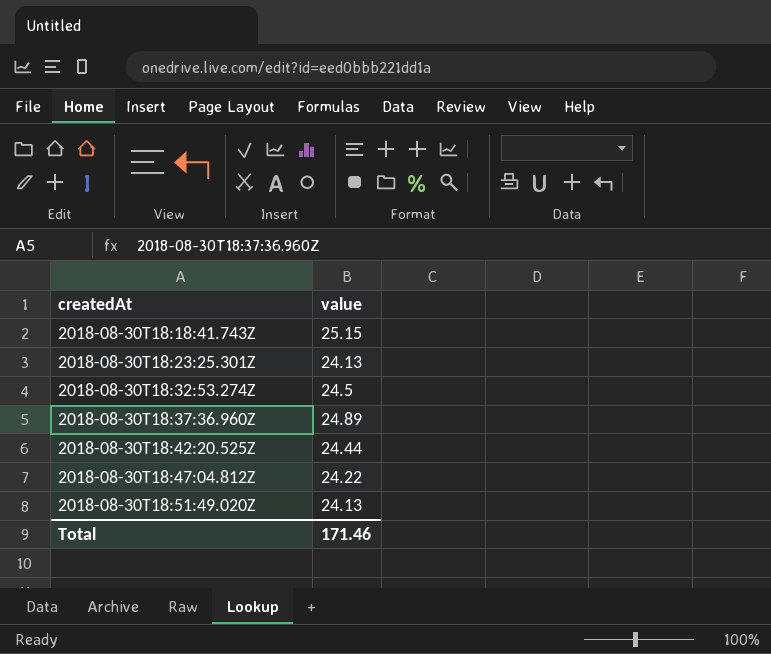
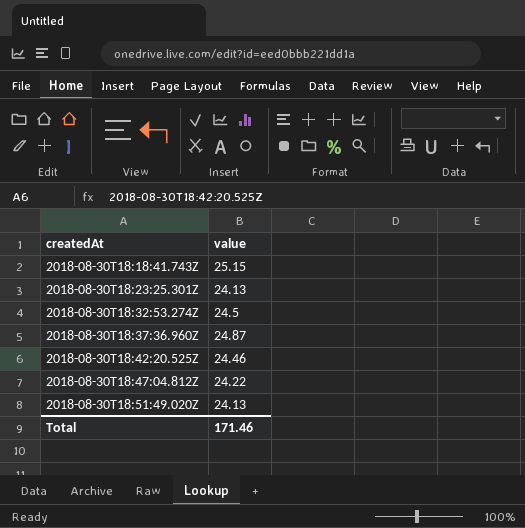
2018-08-30T18:37:36.960Z | value: 24.89 -> 24.87
2018-08-30T18:42:20.525Z | value: 24.44 -> 24.46

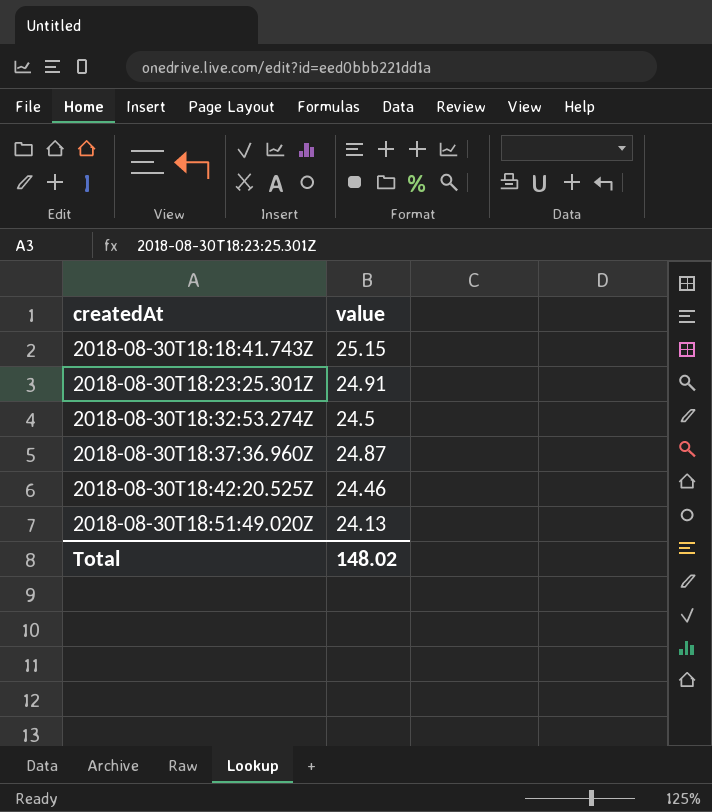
row 2018-08-30T18:47:04.812Z: 24.22 -> none
2018-08-30T18:23:25.301Z | value: 24.13 -> 24.91
Total | value: 171.46 -> 148.02

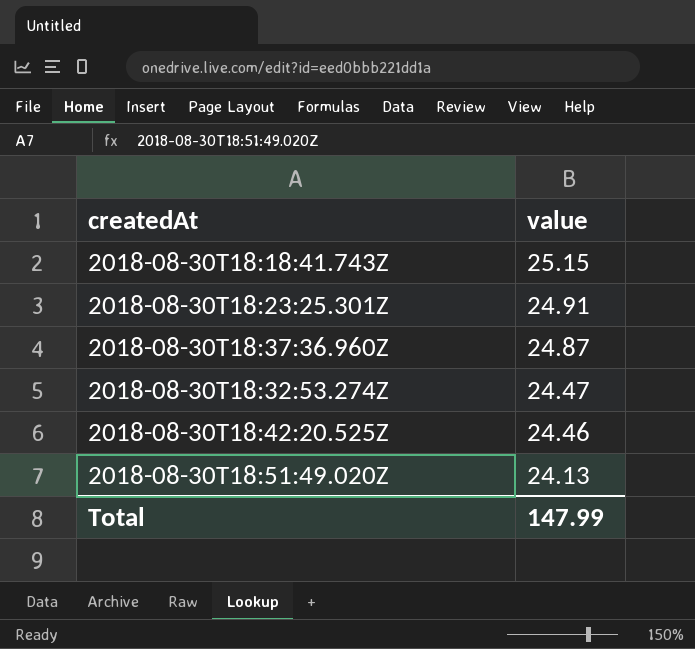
row order: createdAt ascending -> value descending
2018-08-30T18:32:53.274Z | value: 24.5 -> 24.47
Total | value: 148.02 -> 147.99

